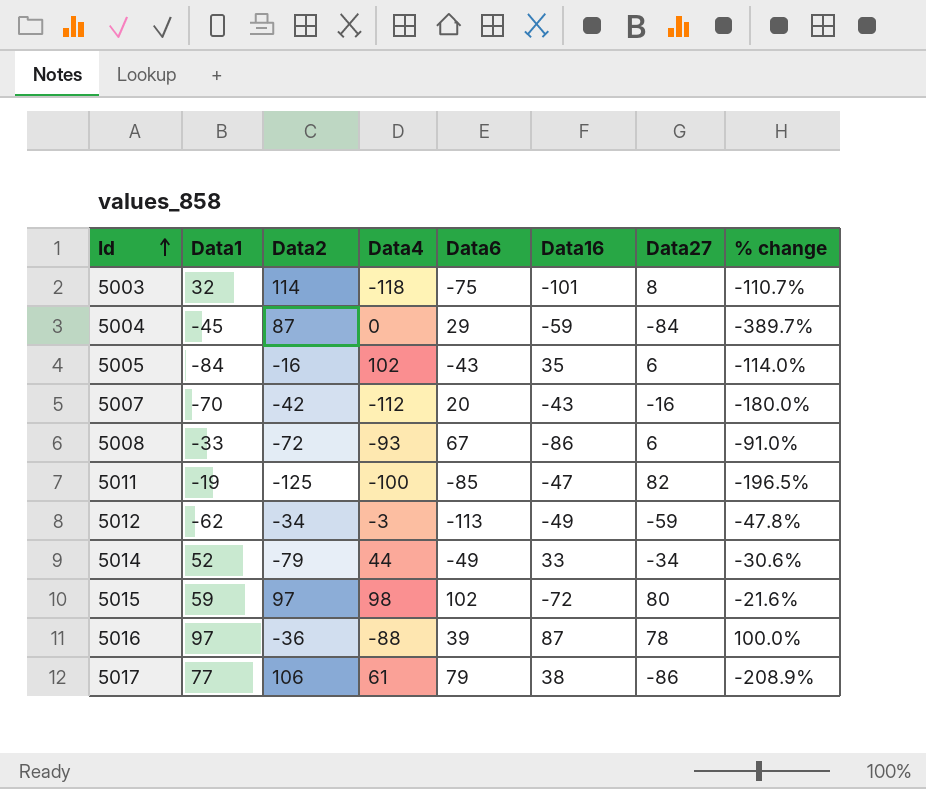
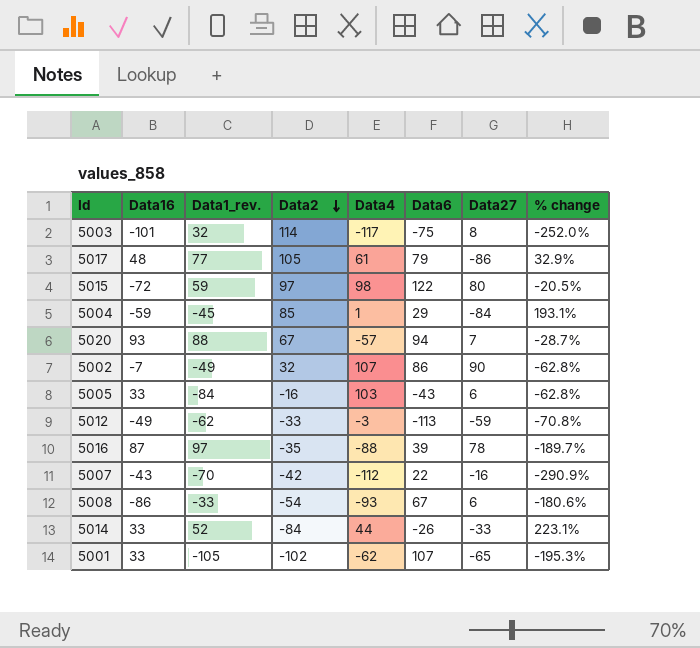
row order: Id ascending -> Data2 descending
column Data16 | position: 6 -> 2
column name: Data1 -> Data1_rev.
column % change | formula: ([Data27] - [Data6]) / [Data6] -> ([Data2] - [Data6]) / [Data6]
row 5011: -19 | -125 | -100 | -85 | -47 | 82 | -196.5% -> none
5003 | Data4: -118 -> -117
5017 | Data16: 38 -> 48
5017 | Data2: 106 -> 105
5015 | Data6: 102 -> 122
5004 | Data2: 87 -> 85
5004 | Data4: 0 -> 1
row 5020: none -> 93 | 88 | 67 | -57 | 94 | 7 | -28.7%
row 5002: none -> -7 | -49 | 32 | 107 | 86 | 90 | -62.8%
5005 | Data16: 35 -> 33
5005 | Data4: 102 -> 103
5012 | Data2: -34 -> -33
5016 | Data2: -36 -> -35
5007 | Data6: 20 -> 22
5008 | Data2: -72 -> -54
5014 | Data2: -79 -> -84
5014 | Data6: -49 -> -26
5014 | Data27: -34 -> -33
row 5001: none -> 33 | -105 | -102 | -62 | 107 | -65 | -195.3%

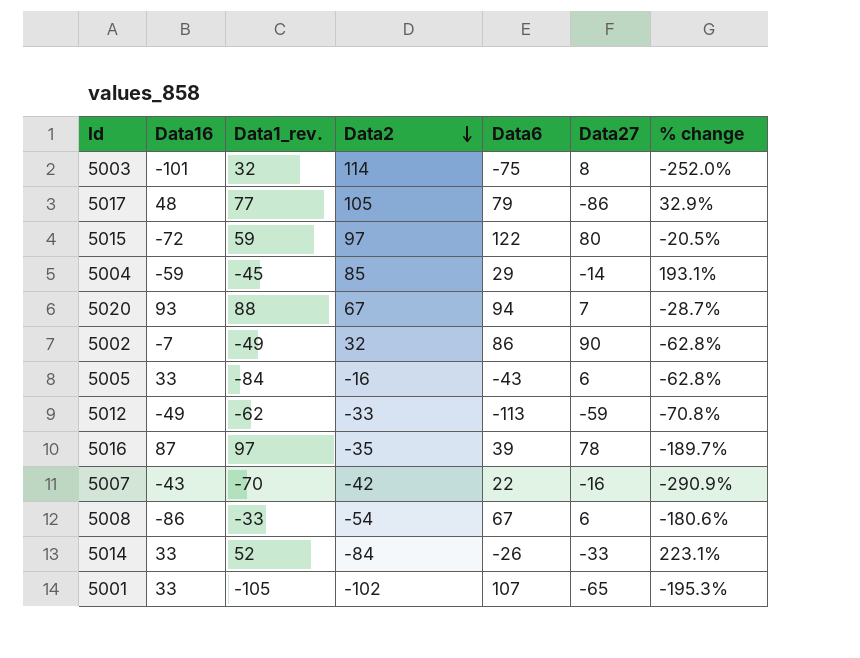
column Data4 | position: 5 -> none
5004 | Data27: -84 -> -14

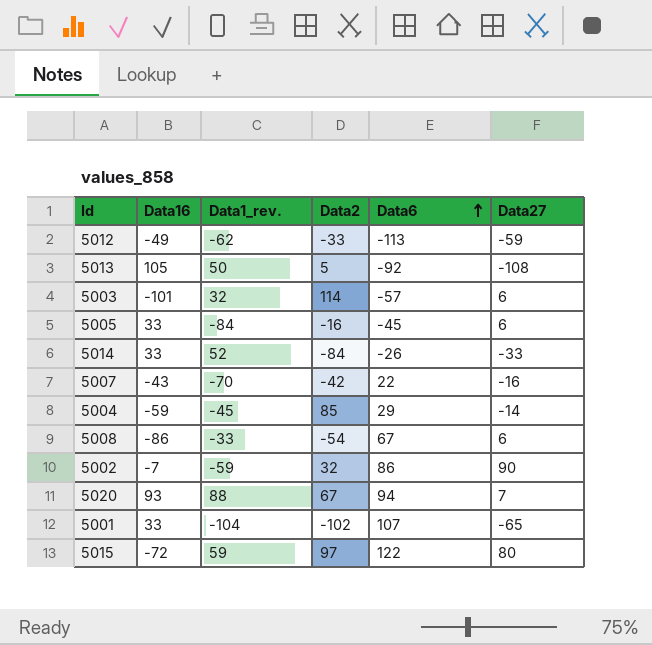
row order: Data2 descending -> Data6 ascending
column % change | formula: ([Data2] - [Data6]) / [Data6] -> none
row 5017: 48 | 77 | 105 | 79 | -86 | 32.9% -> none
row 5016: 87 | 97 | -35 | 39 | 78 | -189.7% -> none
row 5013: none -> 105 | 50 | 5 | -92 | -108
5003 | Data6: -75 -> -57
5003 | Data27: 8 -> 6
5005 | Data6: -43 -> -45
5002 | Data1_rev.: -49 -> -59
5001 | Data1_rev.: -105 -> -104

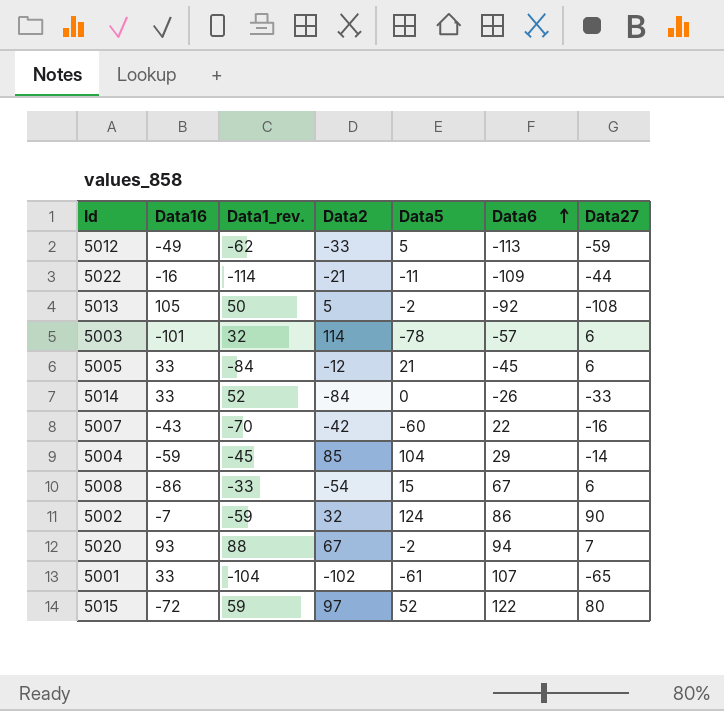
column Data5 | position: none -> 5
row 5022: none -> -16 | -114 | -21 | -11 | -109 | -44
5005 | Data2: -16 -> -12

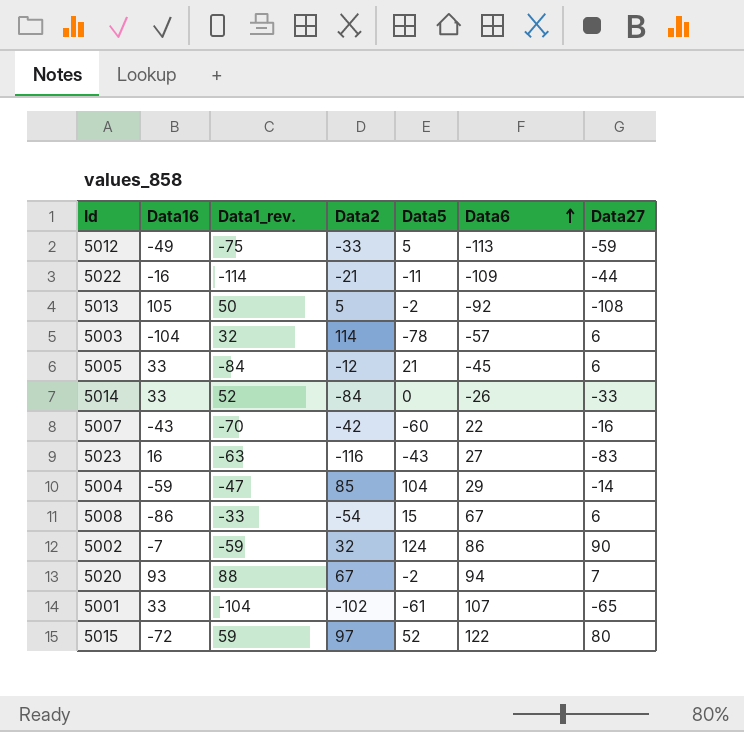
5012 | Data1_rev.: -62 -> -75
5003 | Data16: -101 -> -104
row 5023: none -> 16 | -63 | -116 | -43 | 27 | -83
5004 | Data1_rev.: -45 -> -47

